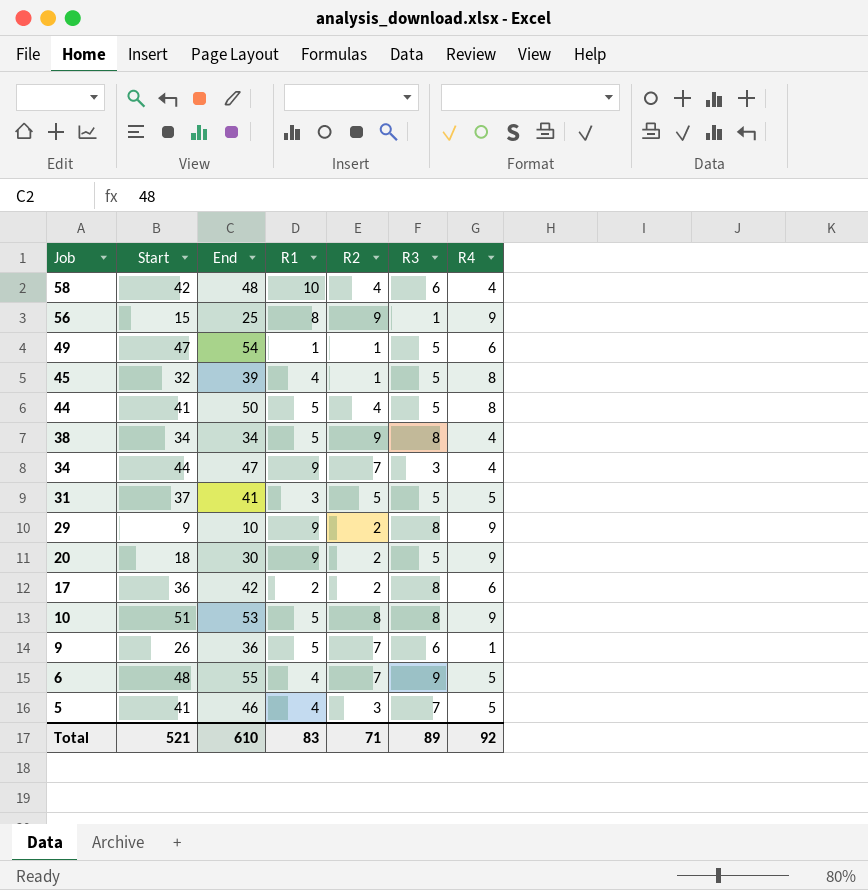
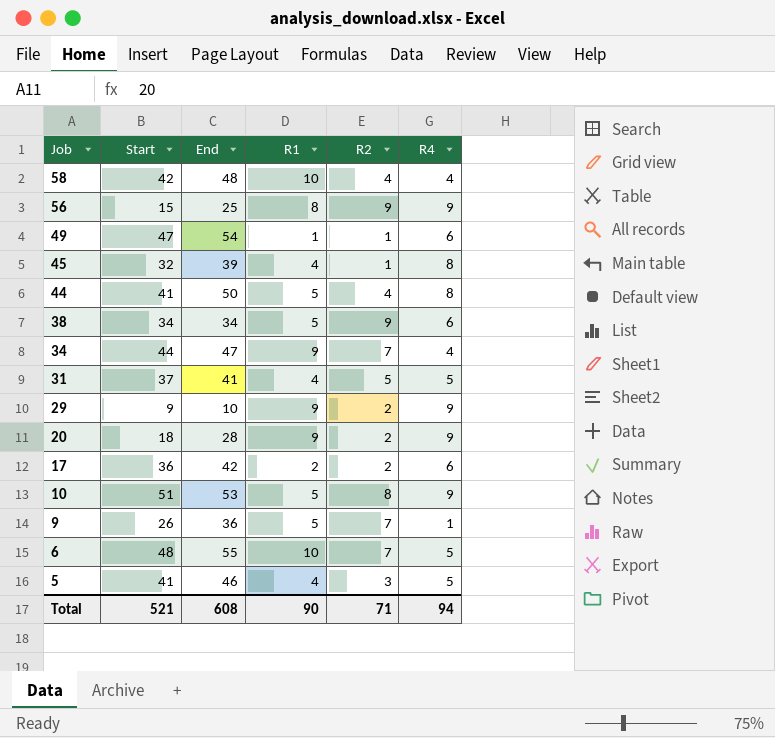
column R3 | position: 6 -> none
38 | R4: 4 -> 6
31 | R1: 3 -> 4
20 | End: 30 -> 28
6 | R1: 4 -> 10
Total | End: 610 -> 608
Total | R1: 83 -> 90
Total | R4: 92 -> 94

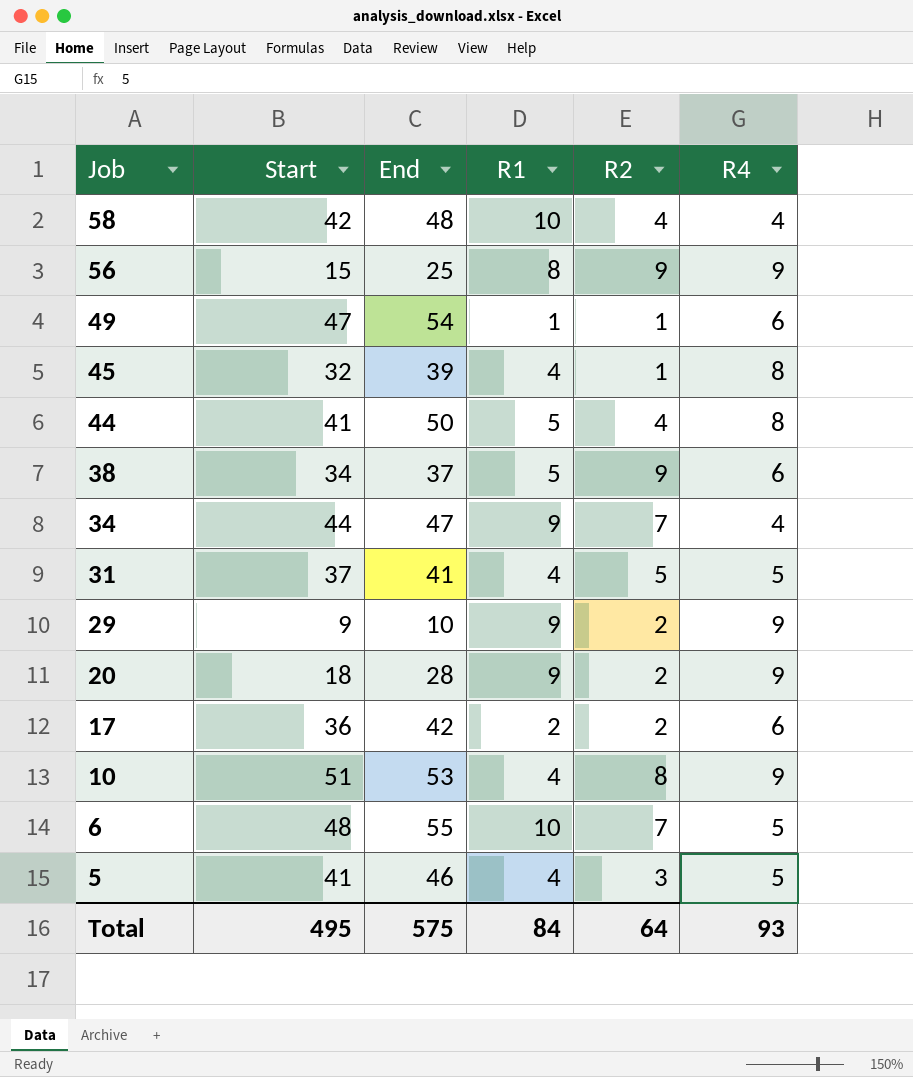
row 9: 26 | 36 | 5 | 7 | 1 -> none
38 | End: 34 -> 37
10 | R1: 5 -> 4
Total | Start: 521 -> 495
Total | End: 608 -> 575
Total | R1: 90 -> 84
Total | R2: 71 -> 64
Total | R4: 94 -> 93

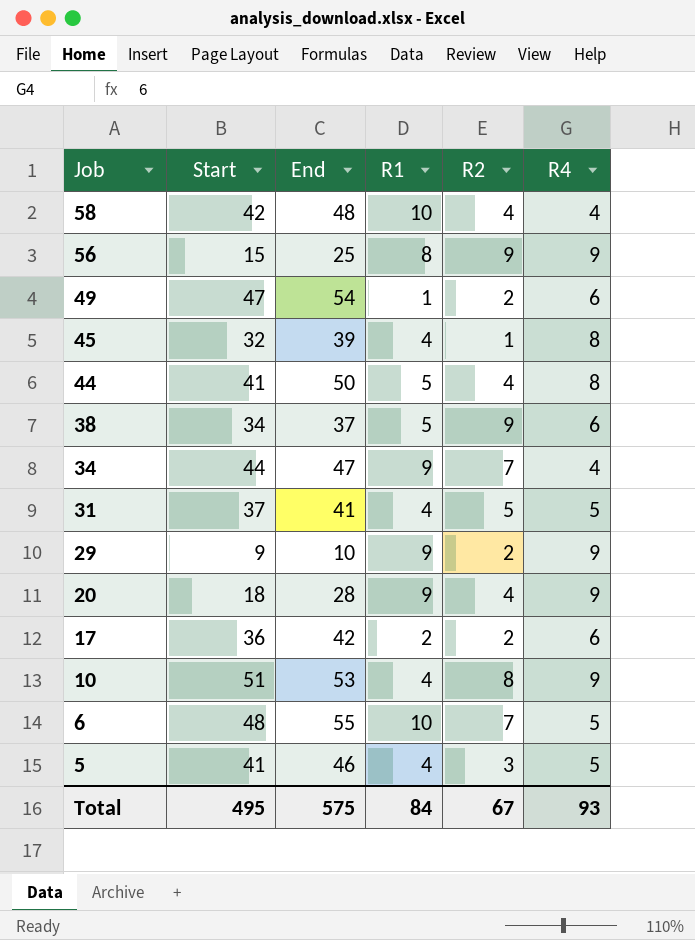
49 | R2: 1 -> 2
20 | R2: 2 -> 4
Total | R2: 64 -> 67

